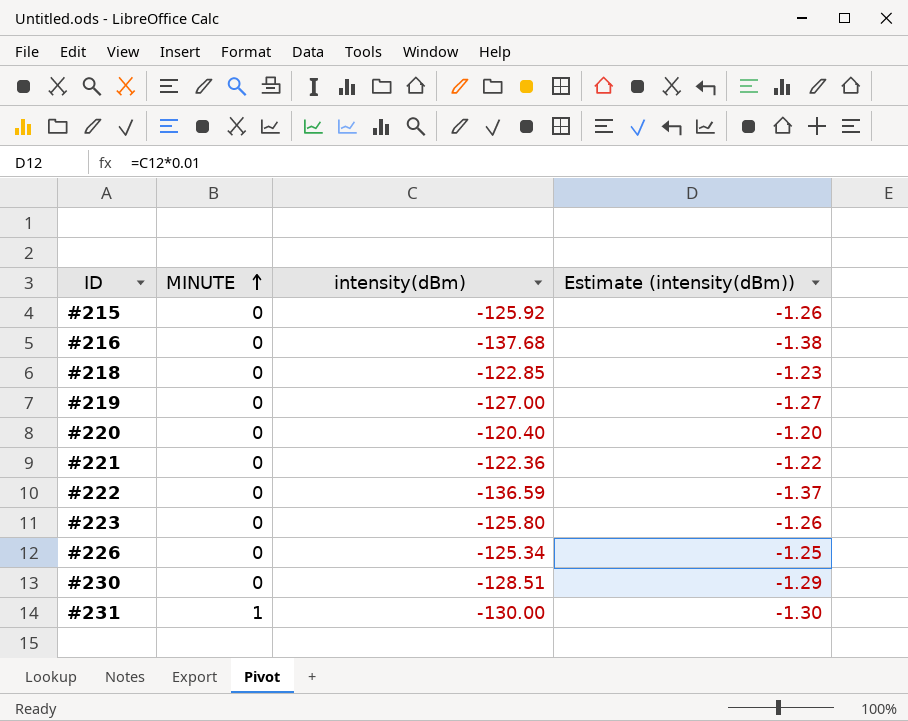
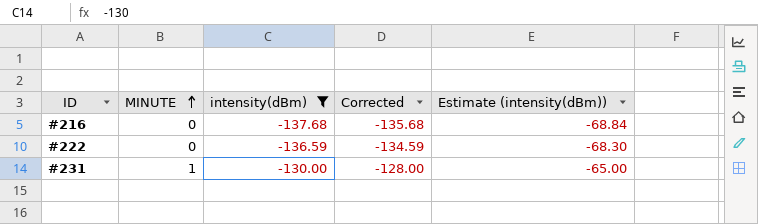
filter: none -> intensity(dBm) <= -130.00
column Corrected | formula: none -> [intensity(dBm)] + 2
column Estimate (intensity(dBm)) | formula: [intensity(dBm)] * 0.01 -> [intensity(dBm)] * 0.5

